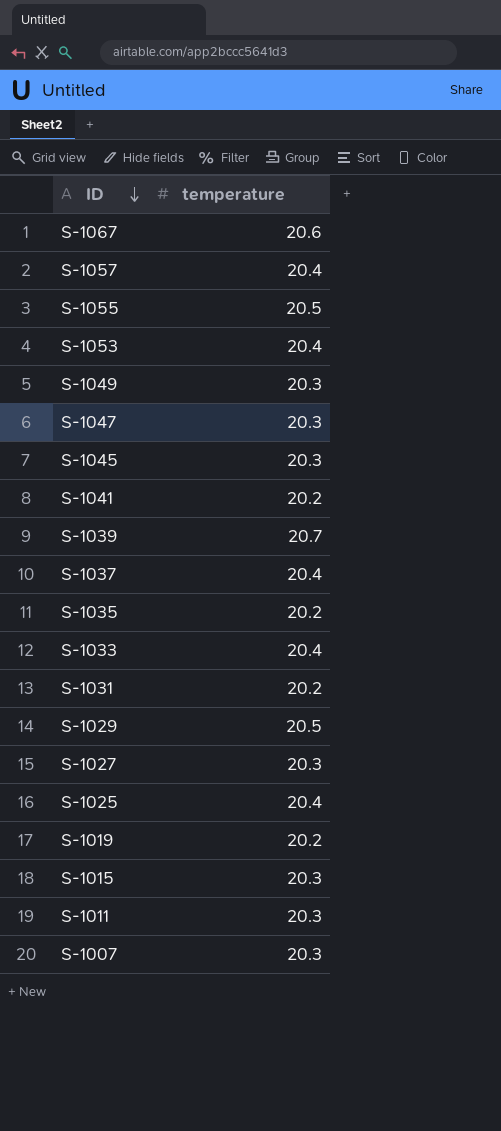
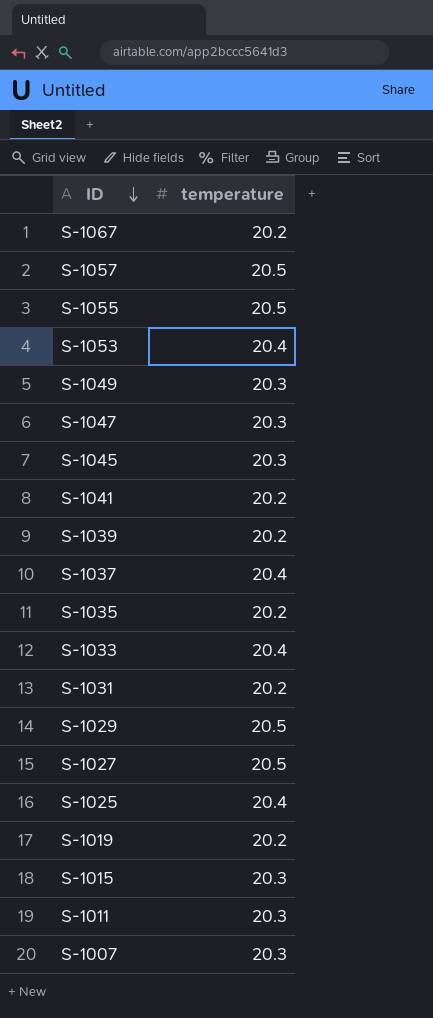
S-1067 | temperature: 20.6 -> 20.2
S-1057 | temperature: 20.4 -> 20.5
S-1039 | temperature: 20.7 -> 20.2
S-1027 | temperature: 20.3 -> 20.5

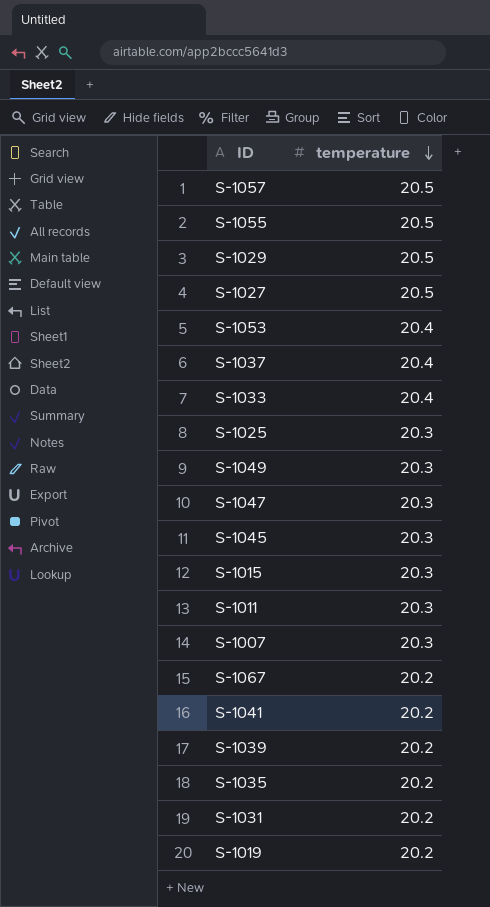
row order: ID descending -> temperature descending
S-1025 | temperature: 20.4 -> 20.3

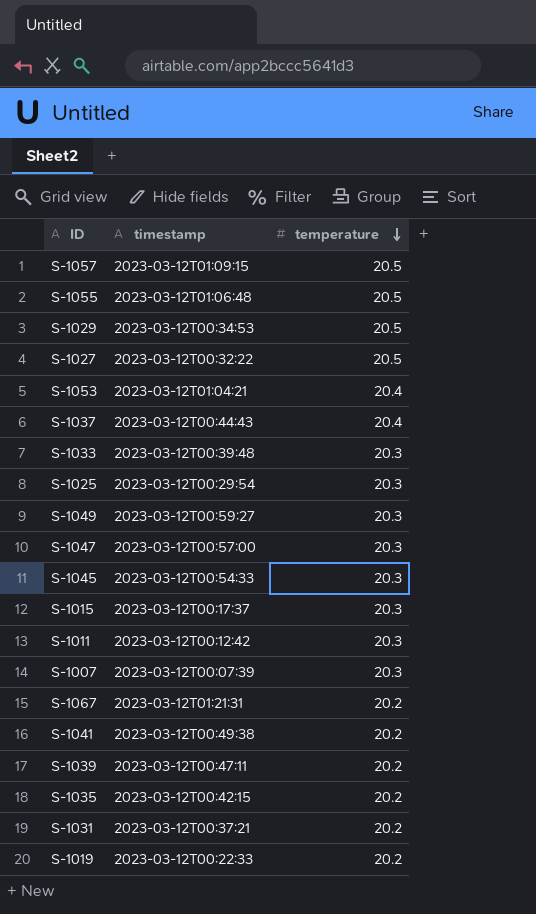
column timestamp | position: none -> 2
S-1033 | temperature: 20.4 -> 20.3

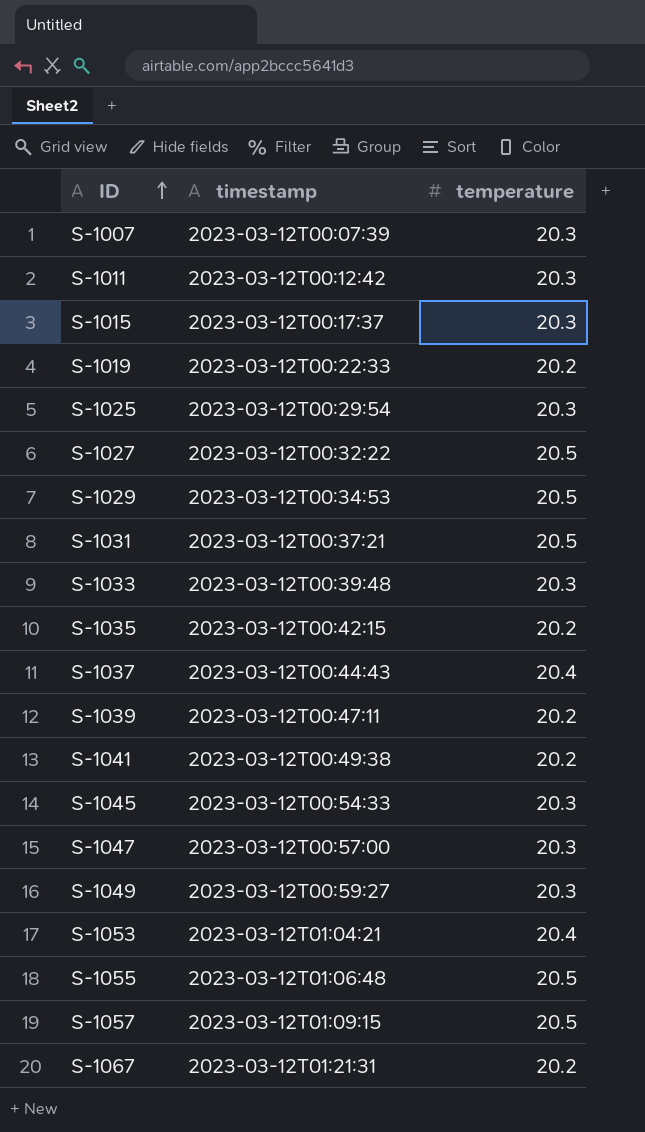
row order: temperature descending -> ID ascending
S-1031 | temperature: 20.2 -> 20.5

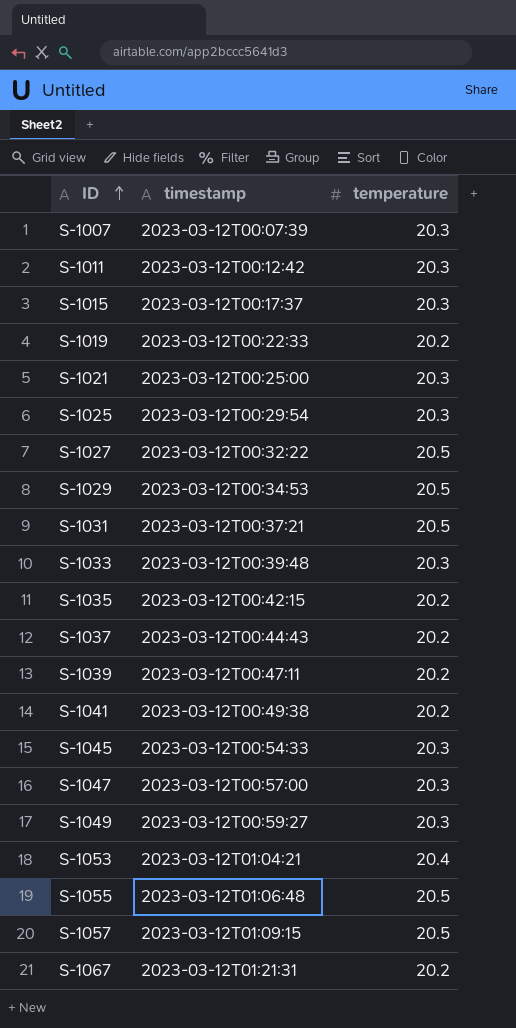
row S-1021: none -> 2023-03-12T00:25:00 | 20.3
S-1037 | temperature: 20.4 -> 20.2

